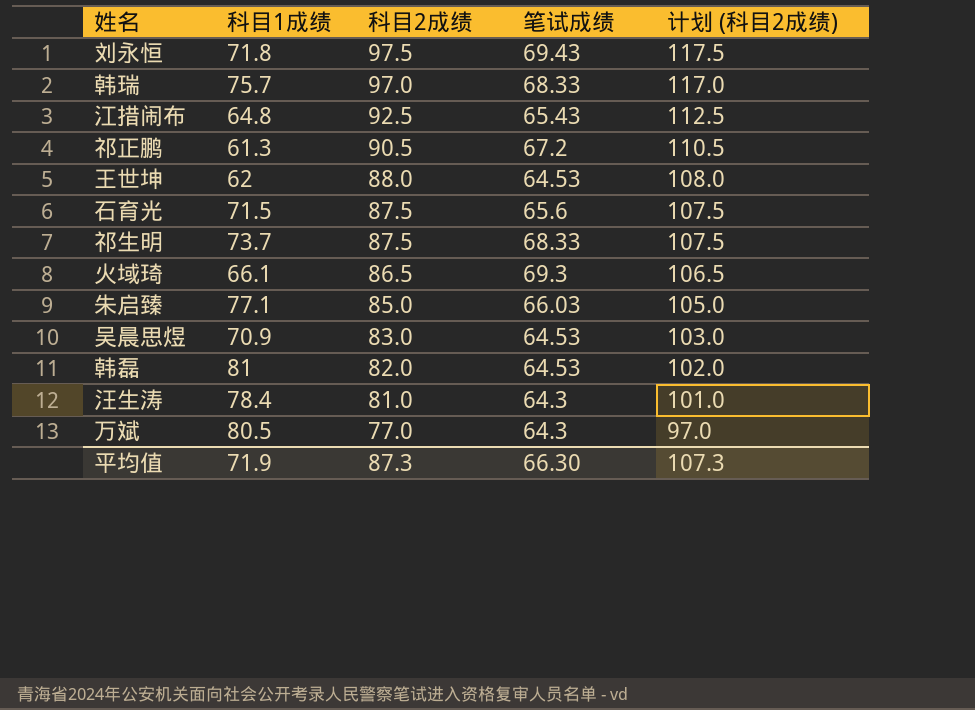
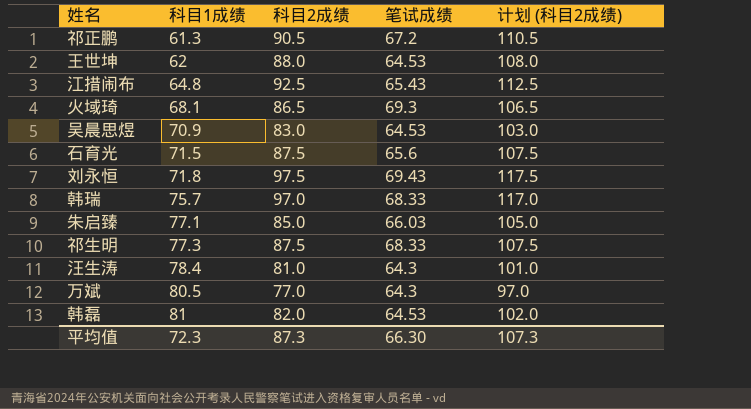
row order: 科目2成绩 descending -> 科目1成绩 ascending
火域琦 | 科目1成绩: 66.1 -> 68.1
祁生明 | 科目1成绩: 73.7 -> 77.3
平均值 | 科目1成绩: 71.9 -> 72.3

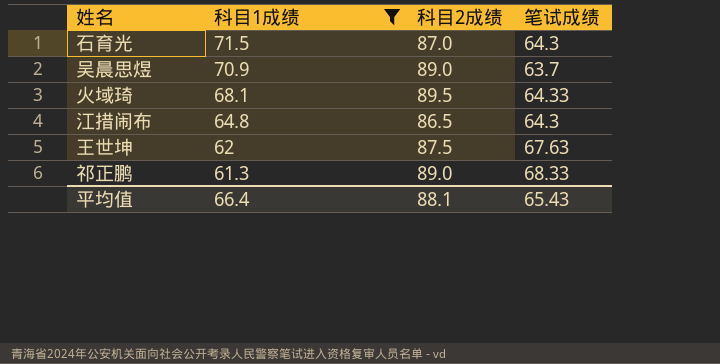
filter: none -> 科目1成绩 <= 71.5
row order: 科目1成绩 ascending -> 科目1成绩 descending
column 计划 (科目2成绩) | formula: [科目2成绩] + 20 -> none
石育光 | 科目2成绩: 87.5 -> 87.0
石育光 | 笔试成绩: 65.6 -> 64.3
吴晨思煜 | 科目2成绩: 83.0 -> 89.0
吴晨思煜 | 笔试成绩: 64.53 -> 63.7
火域琦 | 科目2成绩: 86.5 -> 89.5
火域琦 | 笔试成绩: 69.3 -> 64.33
江措闹布 | 科目2成绩: 92.5 -> 86.5
江措闹布 | 笔试成绩: 65.43 -> 64.3
王世坤 | 科目2成绩: 88.0 -> 87.5
王世坤 | 笔试成绩: 64.53 -> 67.63
祁正鹏 | 科目2成绩: 90.5 -> 89.0
祁正鹏 | 笔试成绩: 67.2 -> 68.33
平均值 | 科目1成绩: 72.3 -> 66.4
平均值 | 科目2成绩: 87.3 -> 88.1
平均值 | 笔试成绩: 66.30 -> 65.43

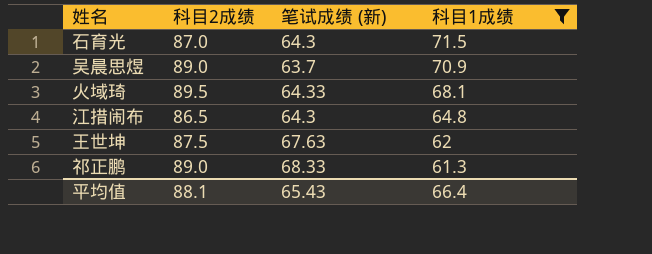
column name: 笔试成绩 -> 笔试成绩 (新)
column 科目1成绩 | position: 2 -> 4

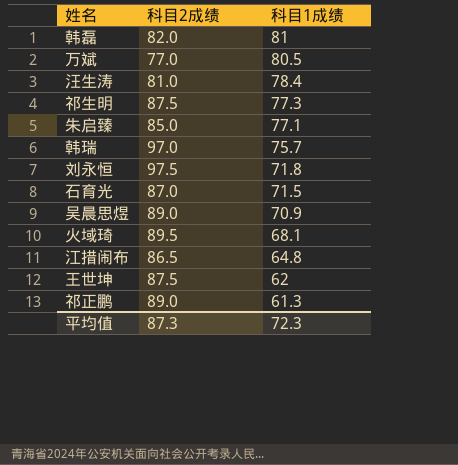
filter: 科目1成绩 <= 71.5 -> none
column 笔试成绩 (新) | position: 3 -> none
平均值 | 科目2成绩: 88.1 -> 87.3
平均值 | 科目1成绩: 66.4 -> 72.3

